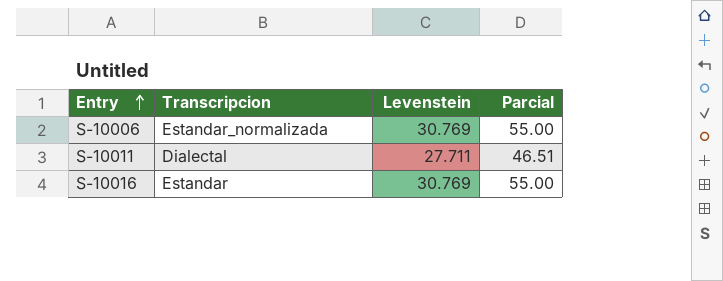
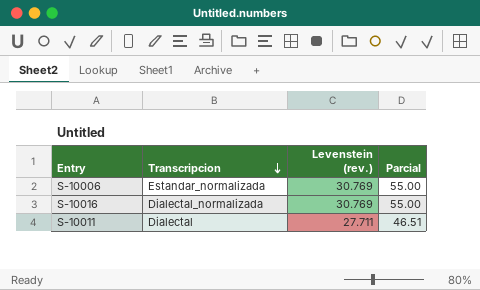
row order: Entry ascending -> Transcripcion descending
column name: Levenstein -> Levenstein (rev.)
S-10016 | Transcripcion: Estandar -> Dialectal_normalizada

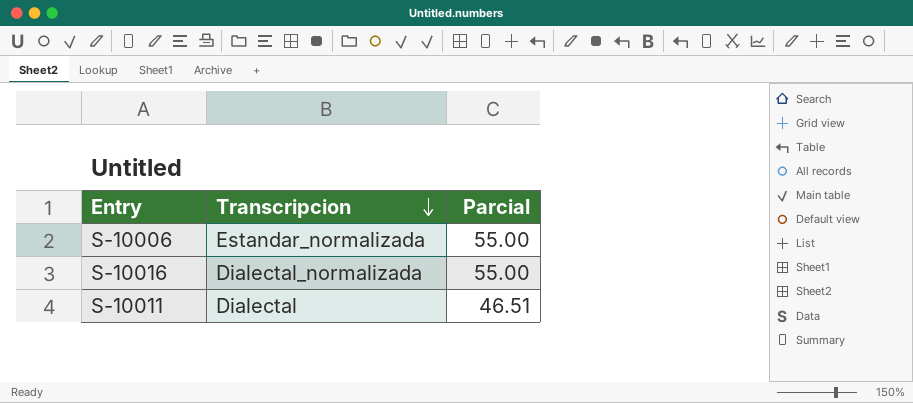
column Levenstein (rev.) | position: 3 -> none

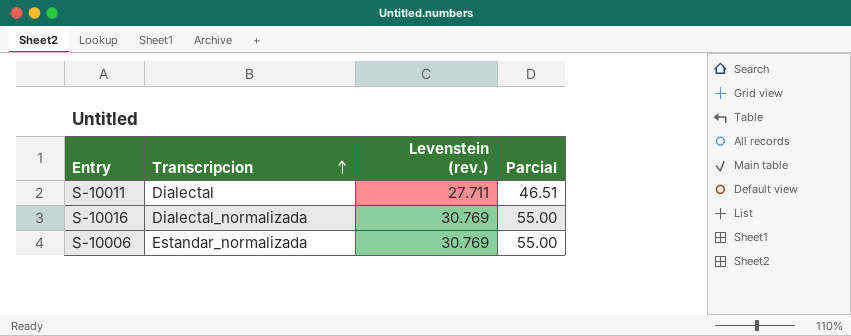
row order: Transcripcion descending -> Transcripcion ascending
column Levenstein (rev.) | position: none -> 3

